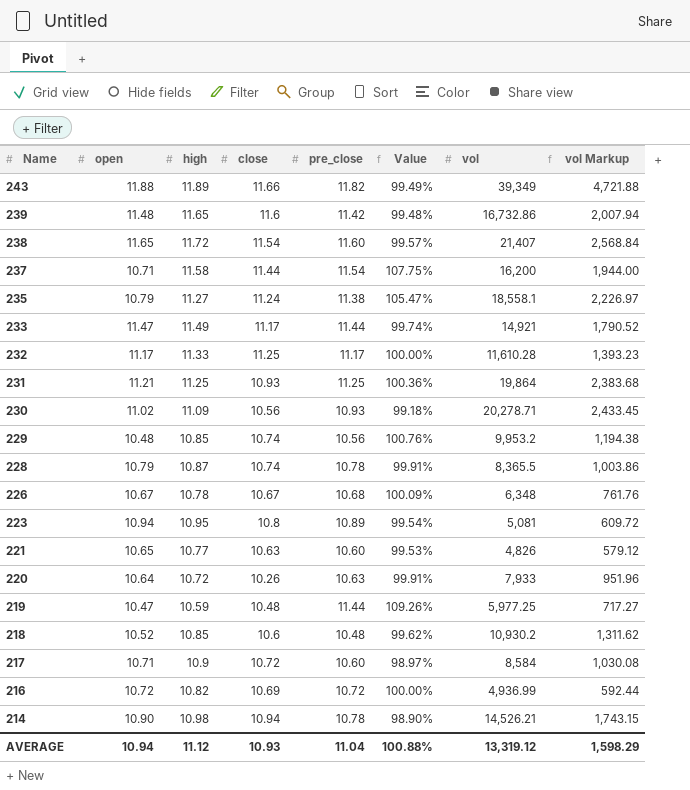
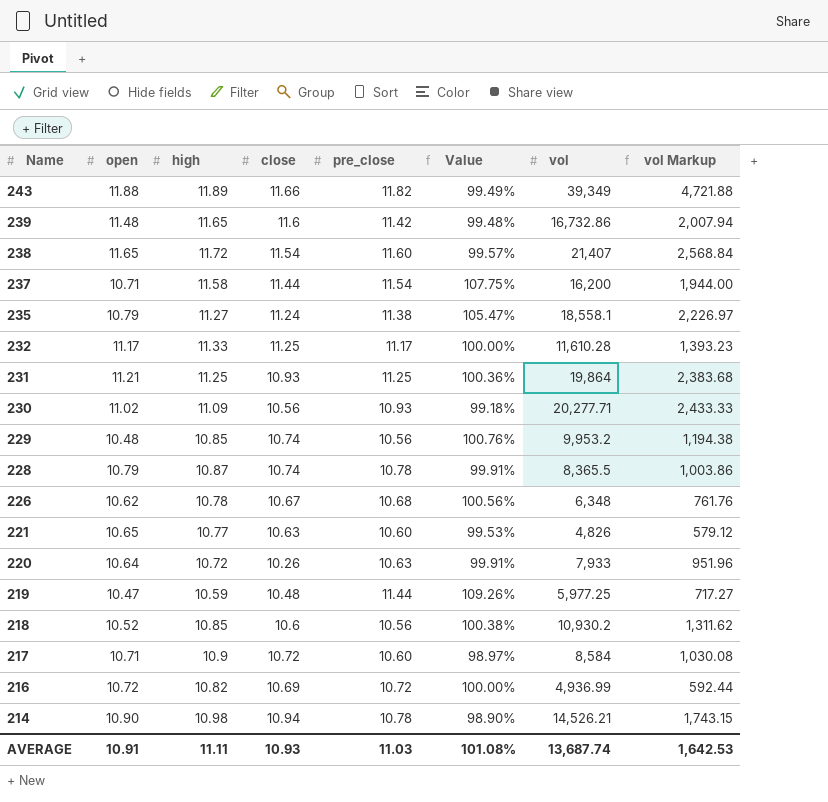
row 233: 11.47 | 11.49 | 11.17 | 11.44 | 99.74% | 14,921 | 1,790.52 -> none
row 223: 10.94 | 10.95 | 10.8 | 10.89 | 99.54% | 5,081 | 609.72 -> none
230 | vol: 20,278.71 -> 20,277.71
230 | vol Markup: 2,433.45 -> 2,433.33
226 | open: 10.67 -> 10.62
226 | Value: 100.09% -> 100.56%
218 | pre_close: 10.48 -> 10.56
218 | Value: 99.62% -> 100.38%
AVERAGE | open: 10.94 -> 10.91
AVERAGE | high: 11.12 -> 11.11
AVERAGE | pre_close: 11.04 -> 11.03
AVERAGE | Value: 100.88% -> 101.08%
AVERAGE | vol: 13,319.12 -> 13,687.74
AVERAGE | vol Markup: 1,598.29 -> 1,642.53

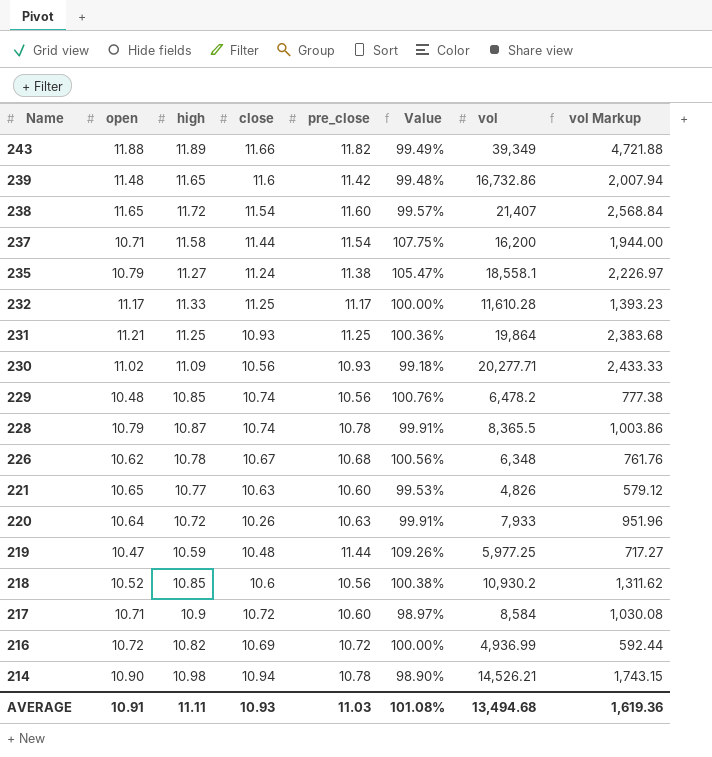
229 | vol: 9,953.2 -> 6,478.2
229 | vol Markup: 1,194.38 -> 777.38
AVERAGE | vol: 13,687.74 -> 13,494.68
AVERAGE | vol Markup: 1,642.53 -> 1,619.36

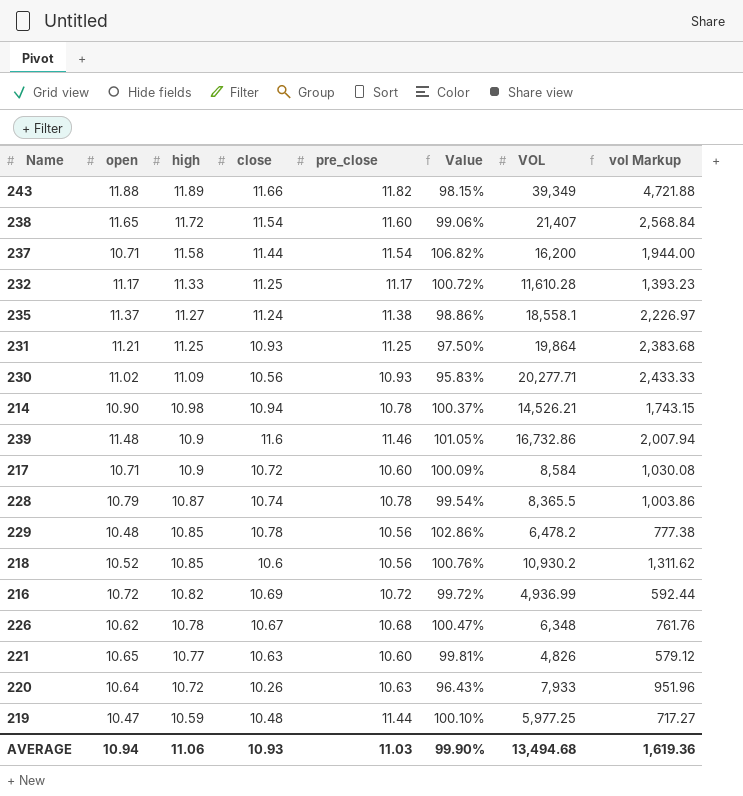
row order: Name descending -> high descending
column Value | formula: [pre_close] / [open] -> [close] / [open]
column name: vol -> VOL
235 | open: 10.79 -> 11.37
239 | high: 11.65 -> 10.9
239 | pre_close: 11.42 -> 11.46
229 | close: 10.74 -> 10.78
AVERAGE | open: 10.91 -> 10.94
AVERAGE | high: 11.11 -> 11.06
AVERAGE | Value: 101.08% -> 99.90%

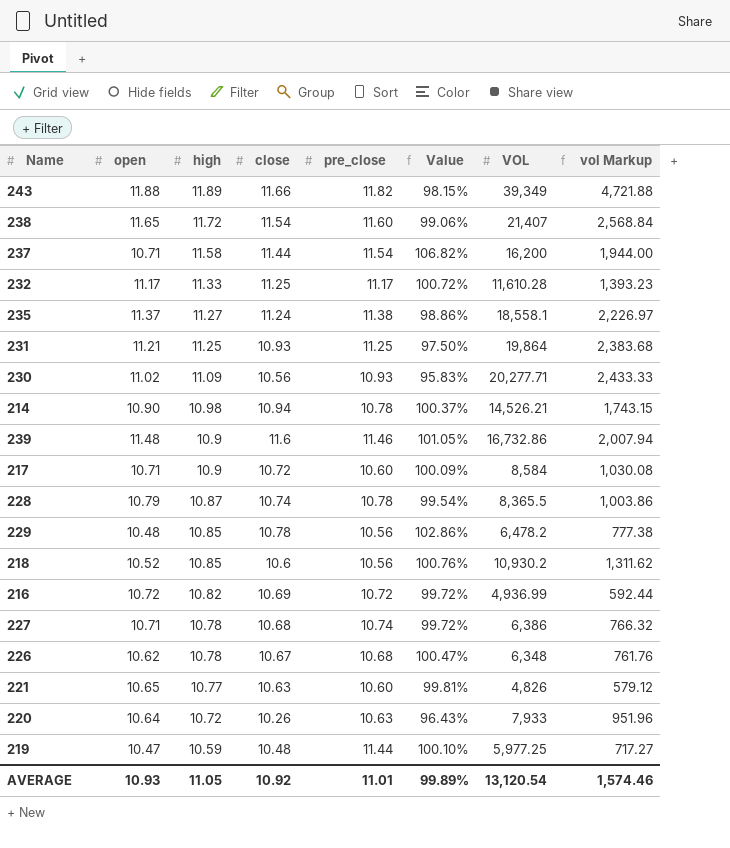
row 227: none -> 10.71 | 10.78 | 10.68 | 10.74 | 99.72% | 6,386 | 766.32
AVERAGE | open: 10.94 -> 10.93
AVERAGE | high: 11.06 -> 11.05
AVERAGE | close: 10.93 -> 10.92
AVERAGE | pre_close: 11.03 -> 11.01
AVERAGE | Value: 99.90% -> 99.89%
AVERAGE | VOL: 13,494.68 -> 13,120.54
AVERAGE | vol Markup: 1,619.36 -> 1,574.46

